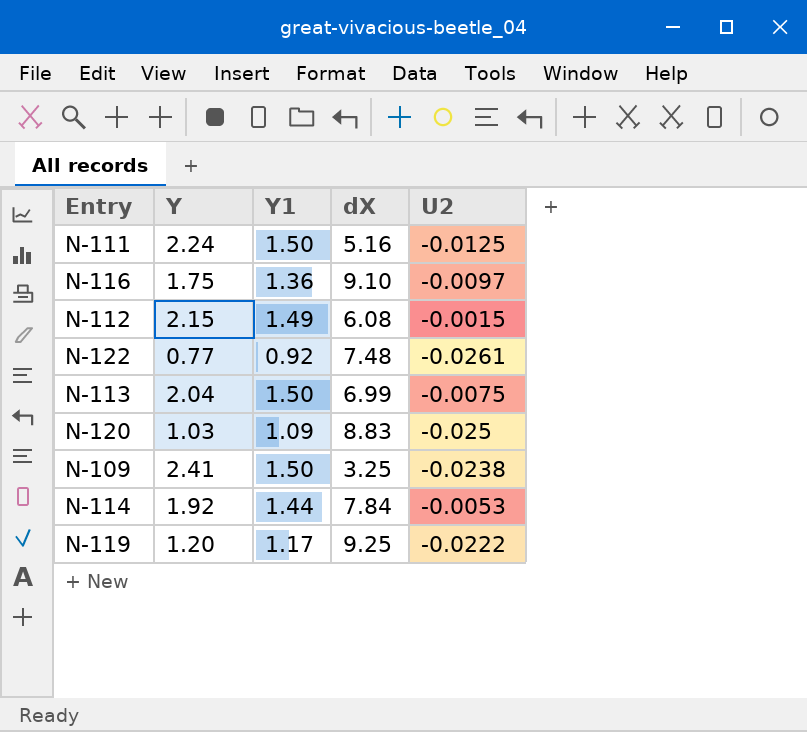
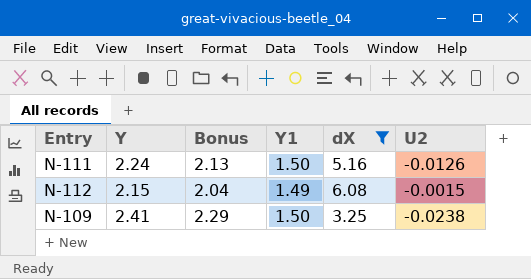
filter: none -> dX <= 6.08
column Bonus | formula: none -> [Y] * 0.95
N-111 | U2: -0.0125 -> -0.0126

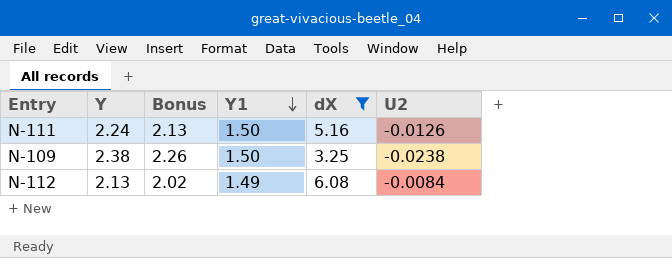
row order: none -> Y1 descending
N-109 | Y: 2.41 -> 2.38
N-109 | Bonus: 2.29 -> 2.26
N-112 | Y: 2.15 -> 2.13
N-112 | Bonus: 2.04 -> 2.02
N-112 | U2: -0.0015 -> -0.0084

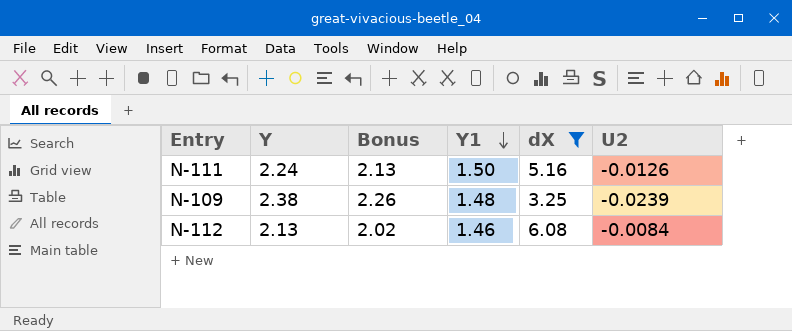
N-109 | Y1: 1.50 -> 1.48
N-109 | U2: -0.0238 -> -0.0239
N-112 | Y1: 1.49 -> 1.46

